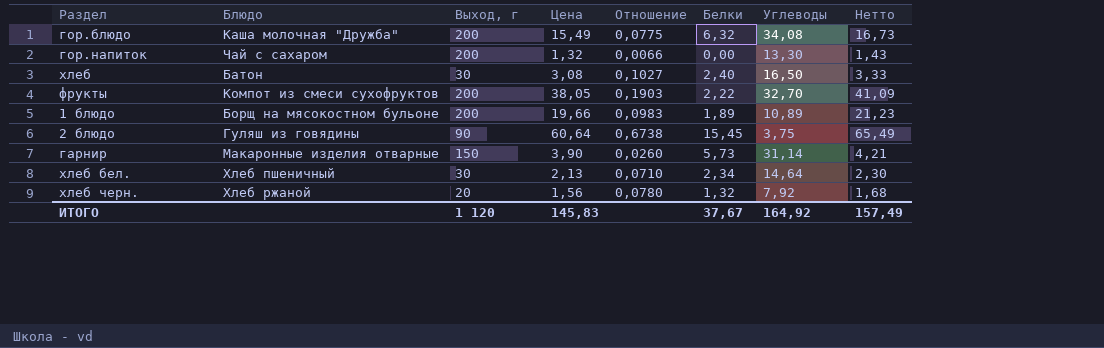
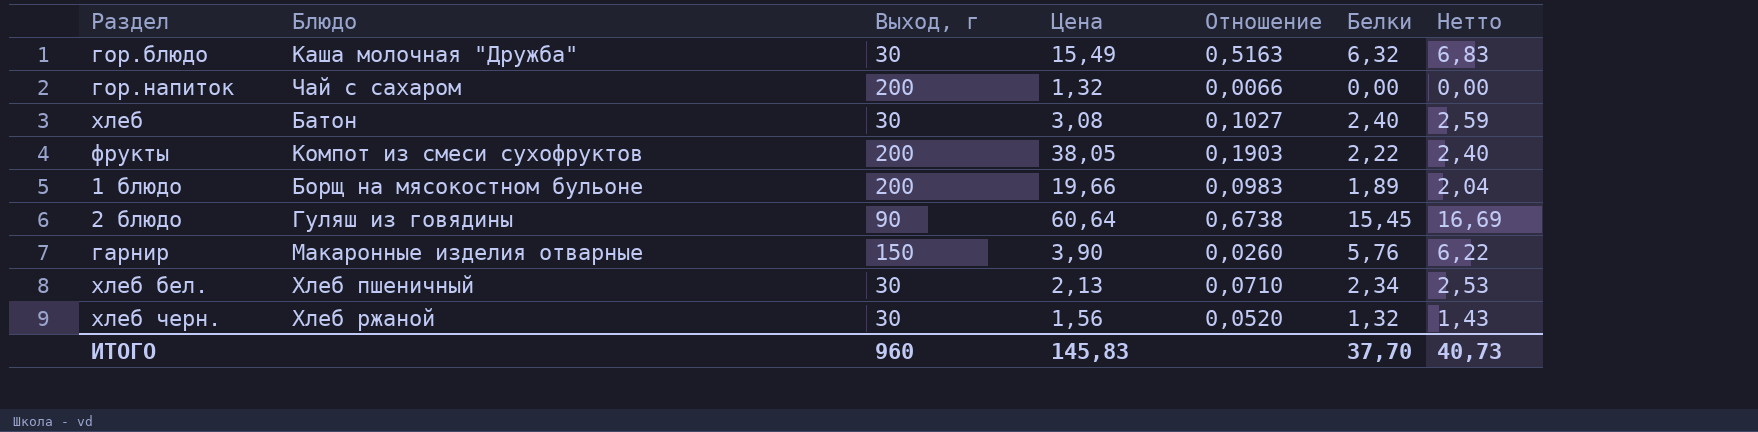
column Углеводы | position: 7 -> none
column Нетто | formula: [Цена] * 1,08 -> [Белки] * 1,08
гор.блюдо | Выход, г: 200 -> 30
гор.блюдо | Отношение: 0,0775 -> 0,5163
гарнир | Белки: 5,73 -> 5,76
хлеб черн. | Выход, г: 20 -> 30
хлеб черн. | Отношение: 0,0780 -> 0,0520
ИТОГО | Выход, г: 1 120 -> 960
ИТОГО | Белки: 37,67 -> 37,70
ИТОГО | Нетто: 157,49 -> 40,73

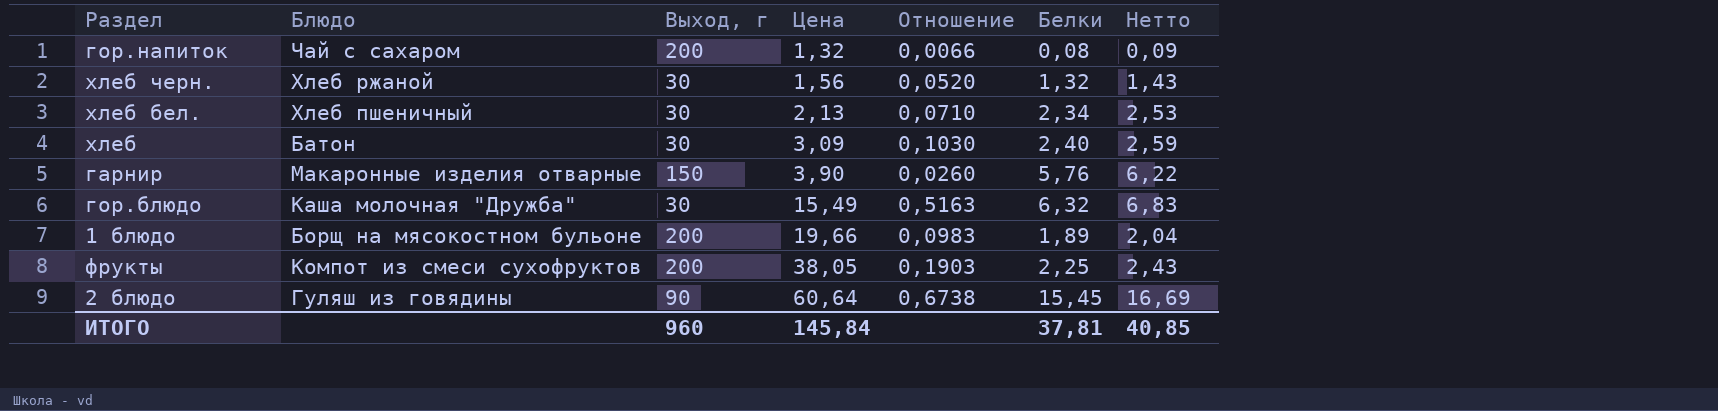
row order: none -> Цена ascending
гор.напиток | Белки: 0,00 -> 0,08
гор.напиток | Нетто: 0,00 -> 0,09
хлеб | Цена: 3,08 -> 3,09
хлеб | Отношение: 0,1027 -> 0,1030
фрукты | Белки: 2,22 -> 2,25
фрукты | Нетто: 2,40 -> 2,43
ИТОГО | Цена: 145,83 -> 145,84
ИТОГО | Белки: 37,70 -> 37,81
ИТОГО | Нетто: 40,73 -> 40,85

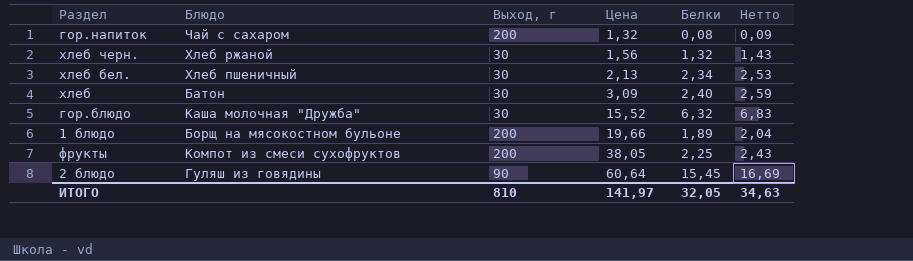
column Отношение | formula: [Цена] / [Выход, г] -> none
row гарнир: Макаронные изделия отварные | 150 | 3,90 | 0,0260 | 5,76 | 6,22 -> none
гор.блюдо | Цена: 15,49 -> 15,52
ИТОГО | Выход, г: 960 -> 810
ИТОГО | Цена: 145,84 -> 141,97
ИТОГО | Белки: 37,81 -> 32,05
ИТОГО | Нетто: 40,85 -> 34,63

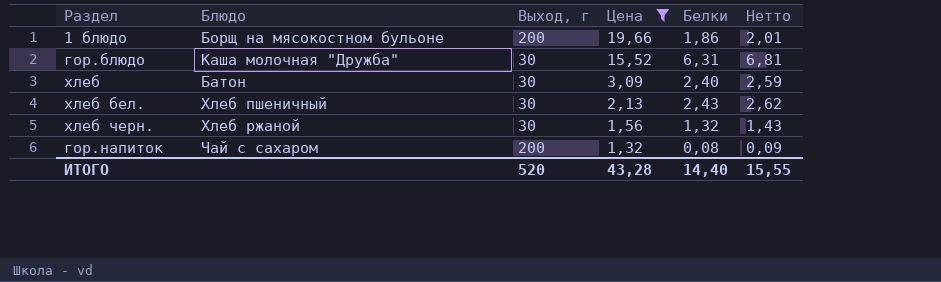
filter: none -> Цена <= 19,66
row order: Цена ascending -> Цена descending
1 блюдо | Белки: 1,89 -> 1,86
1 блюдо | Нетто: 2,04 -> 2,01
гор.блюдо | Белки: 6,32 -> 6,31
гор.блюдо | Нетто: 6,83 -> 6,81
хлеб бел. | Белки: 2,34 -> 2,43
хлеб бел. | Нетто: 2,53 -> 2,62
ИТОГО | Выход, г: 810 -> 520
ИТОГО | Цена: 141,97 -> 43,28
ИТОГО | Белки: 32,05 -> 14,40
ИТОГО | Нетто: 34,63 -> 15,55

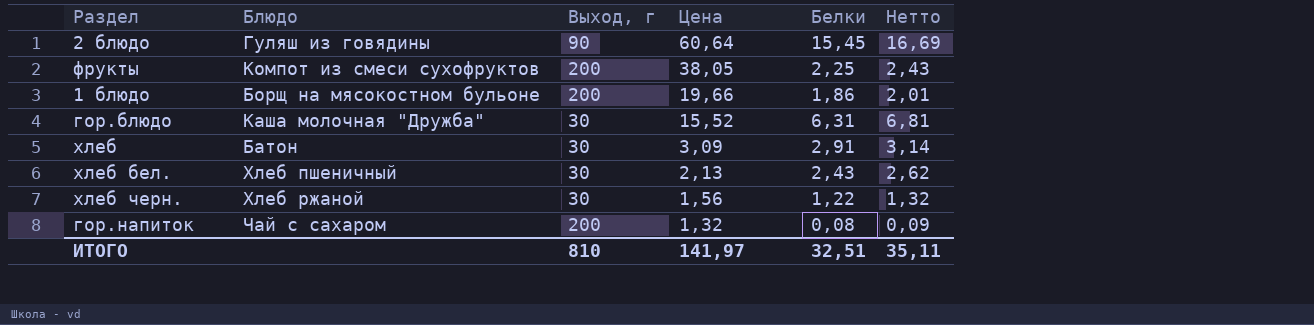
filter: Цена <= 19,66 -> none
хлеб | Белки: 2,40 -> 2,91
хлеб | Нетто: 2,59 -> 3,14
хлеб черн. | Белки: 1,32 -> 1,22
хлеб черн. | Нетто: 1,43 -> 1,32
ИТОГО | Выход, г: 520 -> 810
ИТОГО | Цена: 43,28 -> 141,97
ИТОГО | Белки: 14,40 -> 32,51
ИТОГО | Нетто: 15,55 -> 35,11

